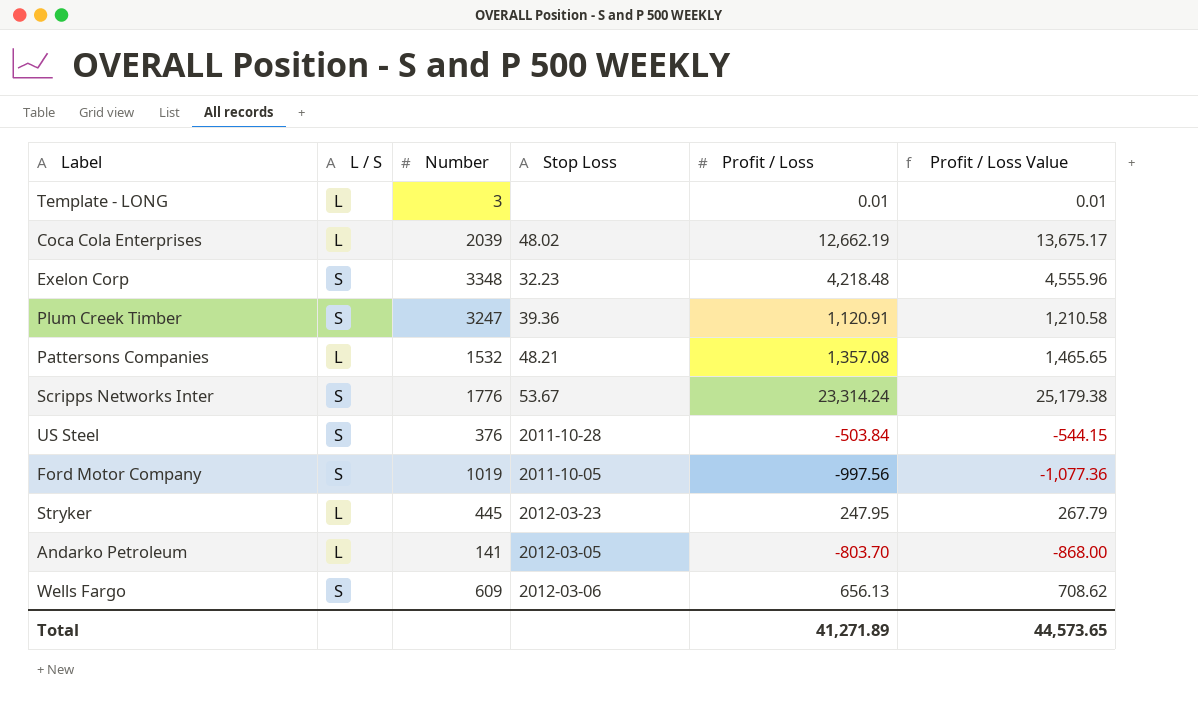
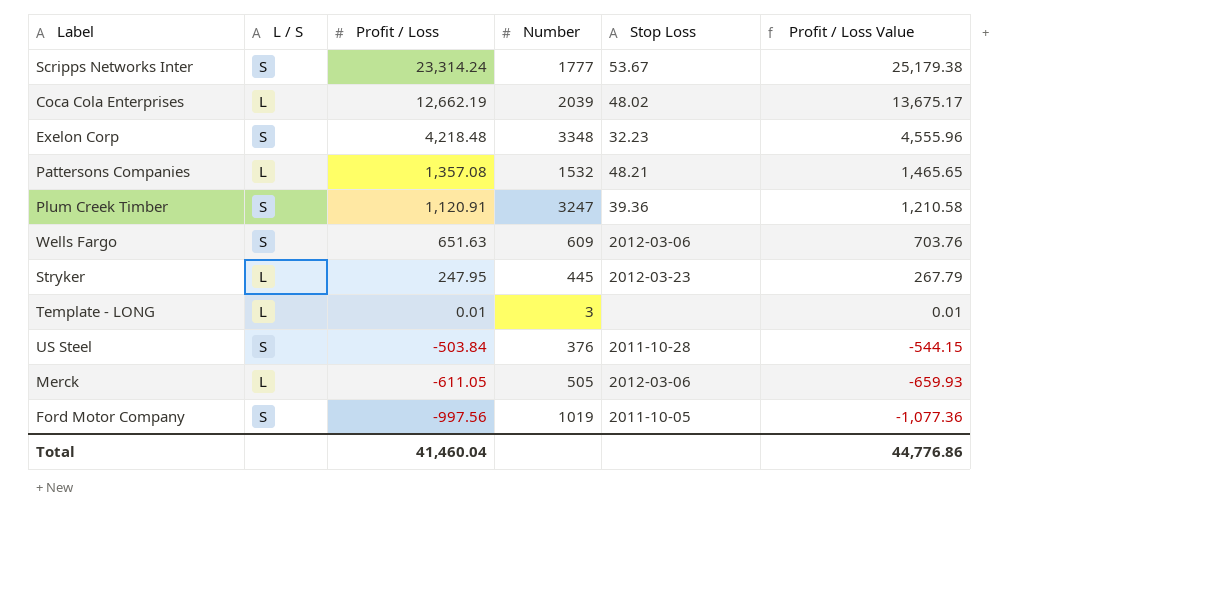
row order: none -> Profit / Loss descending
column Profit / Loss | position: 5 -> 3
row Andarko Petroleum: L | 141 | 2012-03-05 | -803.70 | -868.00 -> none
Scripps Networks Inter | Number: 1776 -> 1777
Wells Fargo | Profit / Loss: 656.13 -> 651.63
Wells Fargo | Profit / Loss Value: 708.62 -> 703.76
row Merck: none -> L | -611.05 | 505 | 2012-03-06 | -659.93
Total | Profit / Loss: 41,271.89 -> 41,460.04
Total | Profit / Loss Value: 44,573.65 -> 44,776.86

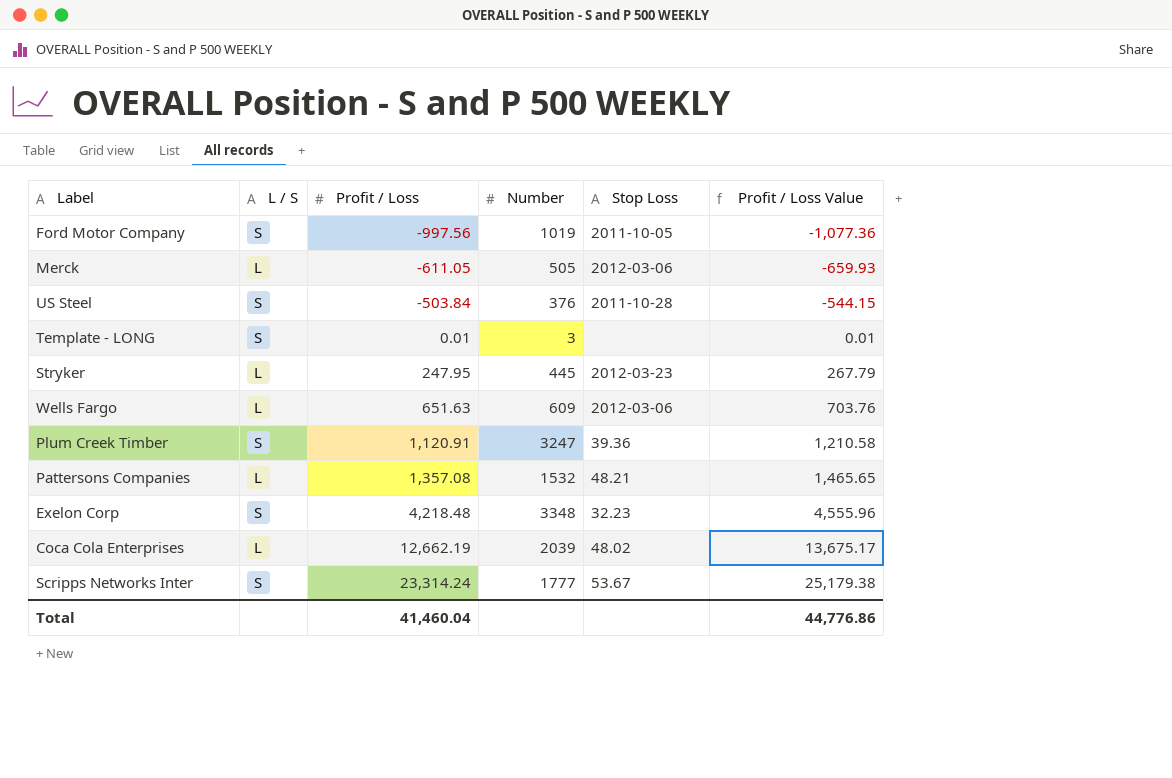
row order: Profit / Loss descending -> Profit / Loss ascending
Template - LONG | L / S: L -> S
Wells Fargo | L / S: S -> L

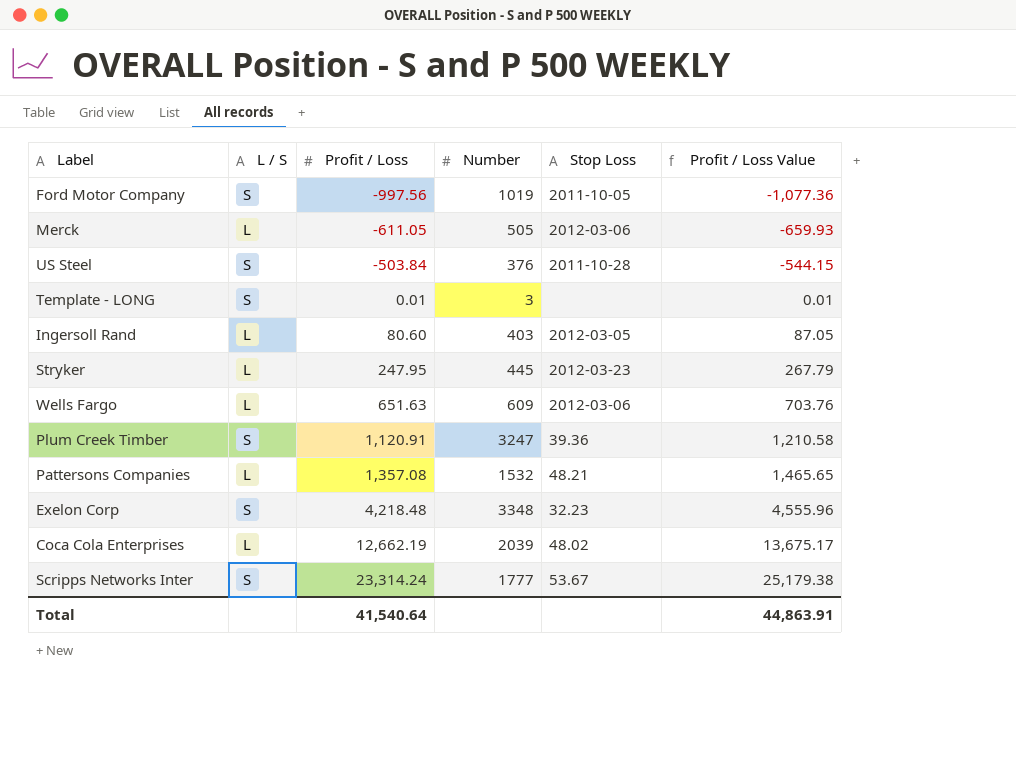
row Ingersoll Rand: none -> L | 80.60 | 403 | 2012-03-05 | 87.05
Total | Profit / Loss: 41,460.04 -> 41,540.64
Total | Profit / Loss Value: 44,776.86 -> 44,863.91

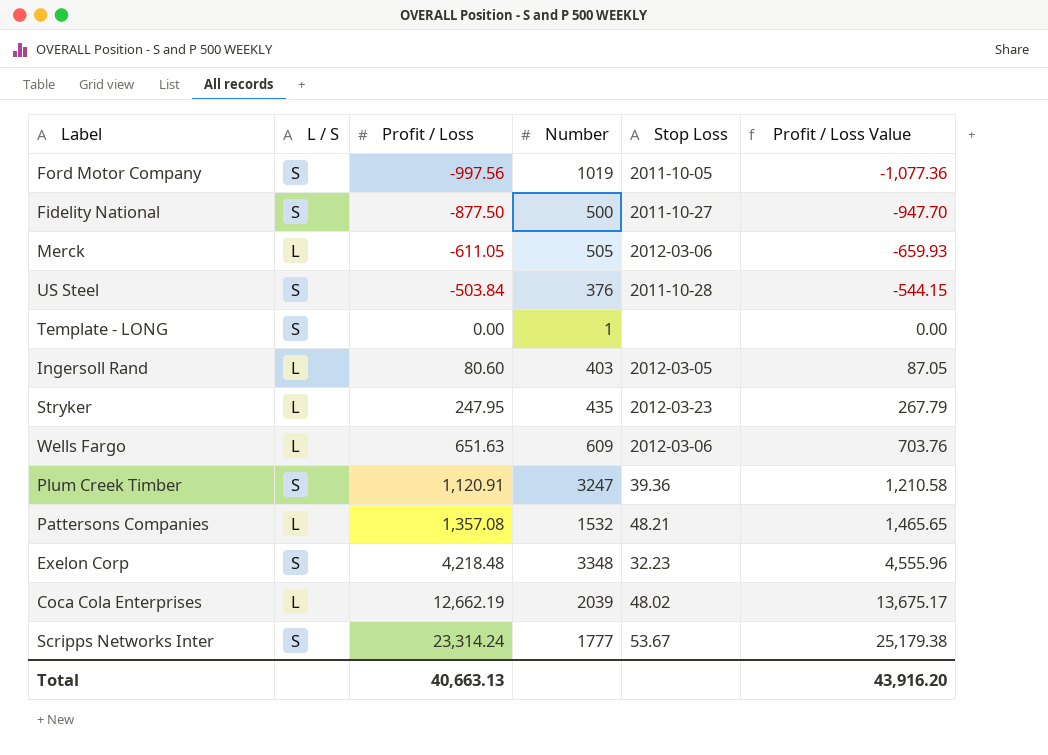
row Fidelity National: none -> S | -877.50 | 500 | 2011-10-27 | -947.70
Template - LONG | Profit / Loss: 0.01 -> 0.00
Template - LONG | Number: 3 -> 1
Template - LONG | Profit / Loss Value: 0.01 -> 0.00
Stryker | Number: 445 -> 435
Total | Profit / Loss: 41,540.64 -> 40,663.13
Total | Profit / Loss Value: 44,863.91 -> 43,916.20

